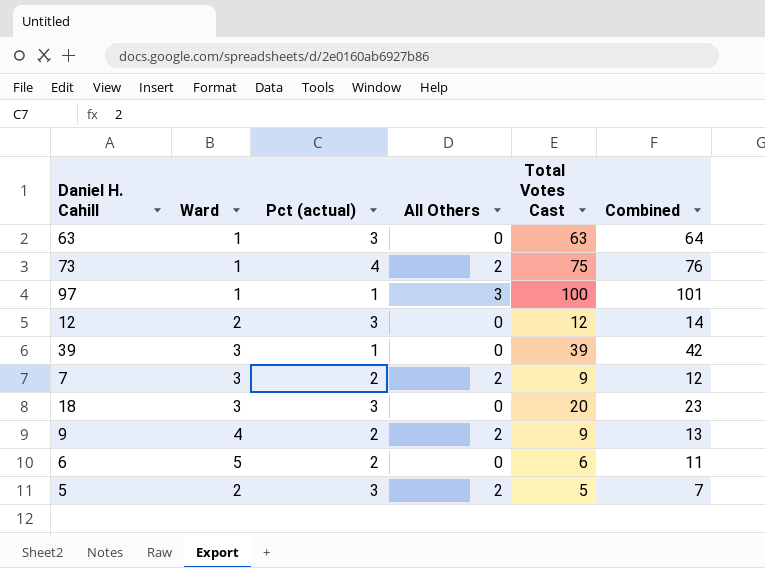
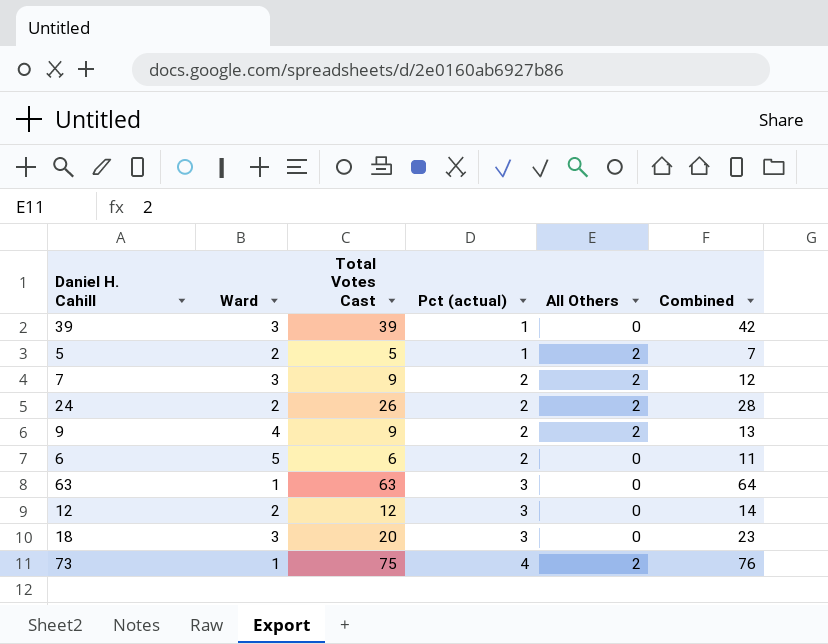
row order: none -> Pct (actual) ascending
column Total Votes Cast | position: 5 -> 3
row 97: 1 | 1 | 3 | 100 | 101 -> none
5 | Pct (actual): 3 -> 1
row 24: none -> 2 | 26 | 2 | 2 | 28

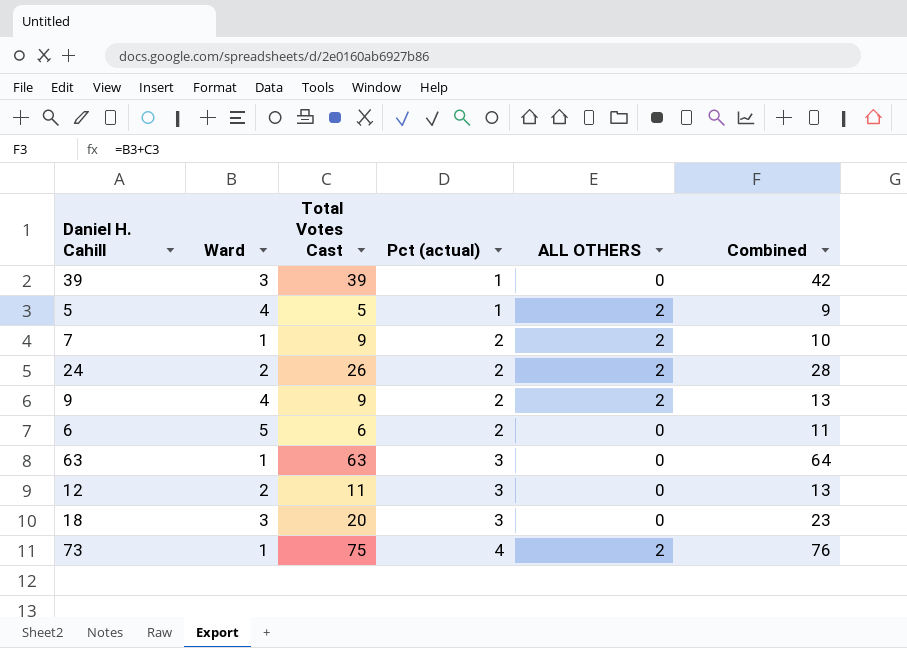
column name: All Others -> ALL OTHERS
5 | Ward: 2 -> 4
5 | Combined: 7 -> 9
7 | Ward: 3 -> 1
7 | Combined: 12 -> 10
12 | Total Votes Cast: 12 -> 11
12 | Combined: 14 -> 13

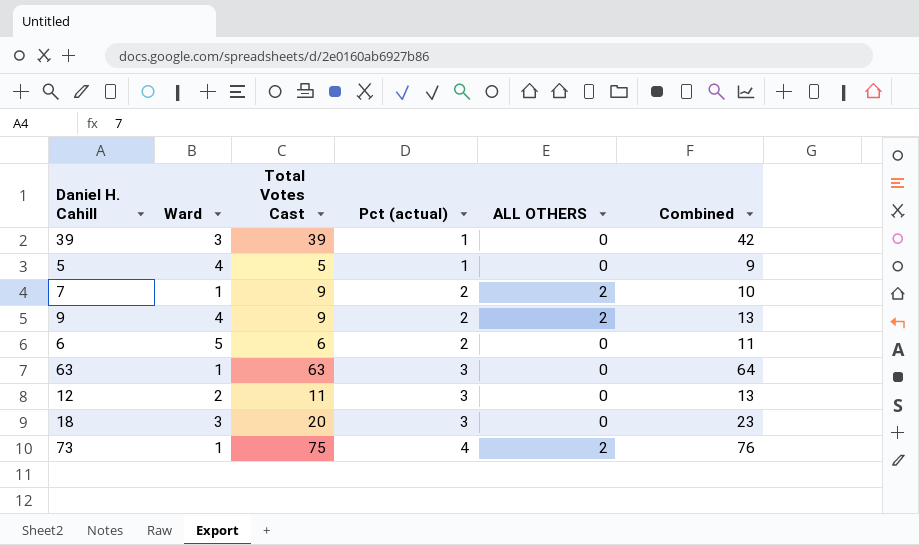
row 24: 2 | 26 | 2 | 2 | 28 -> none
5 | ALL OTHERS: 2 -> 0

